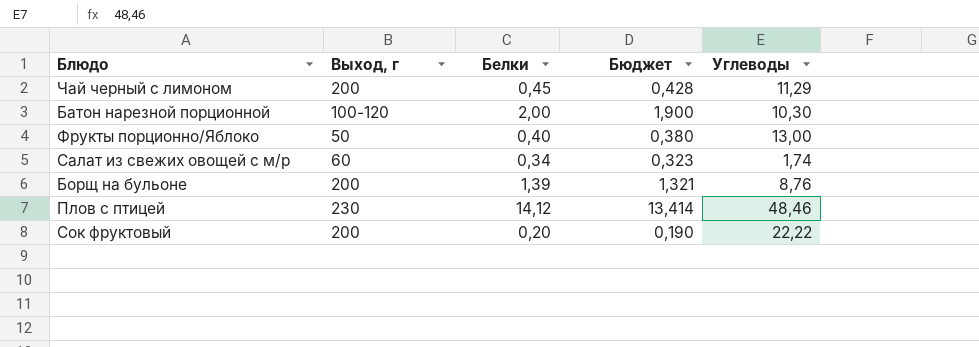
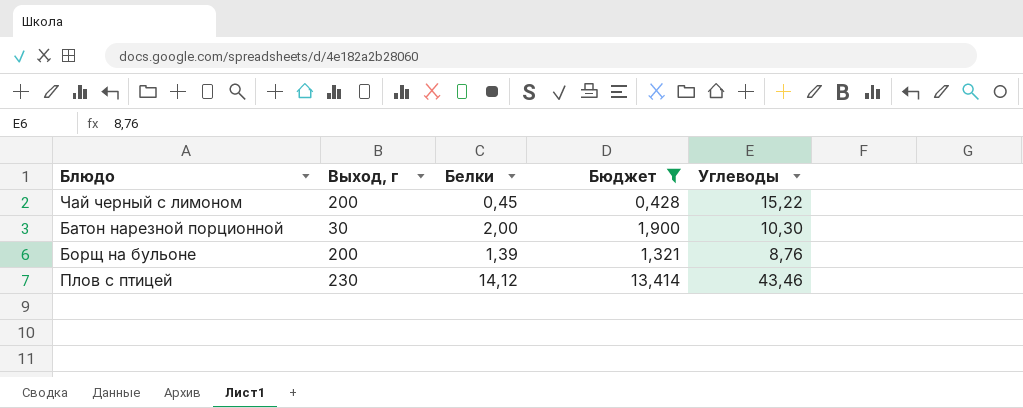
filter: none -> Бюджет >= 0,428
Чай черный с лимоном | Углеводы: 11,29 -> 15,22
Батон нарезной порционной | Выход, г: 100-120 -> 30
Плов с птицей | Углеводы: 48,46 -> 43,46

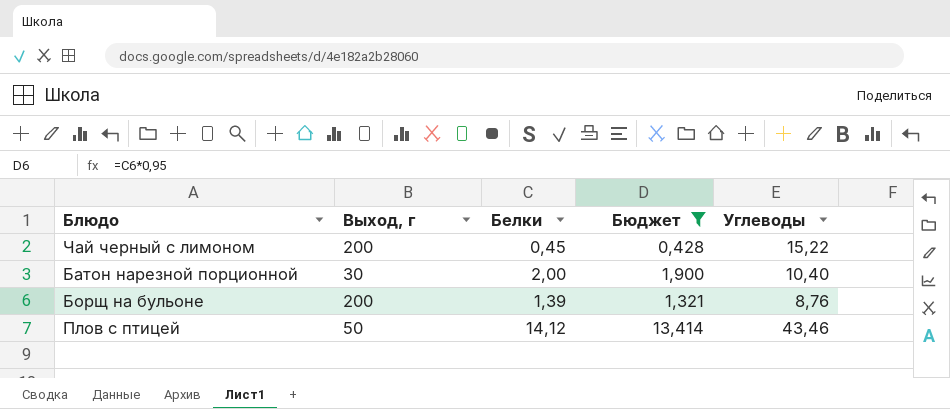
Батон нарезной порционной | Углеводы: 10,30 -> 10,40
Плов с птицей | Выход, г: 230 -> 50

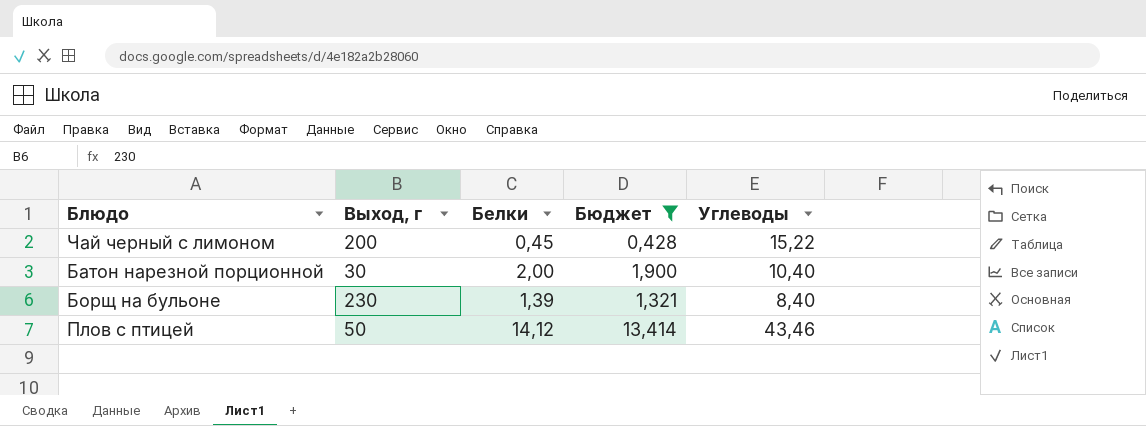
Борщ на бульоне | Выход, г: 200 -> 230
Борщ на бульоне | Углеводы: 8,76 -> 8,40

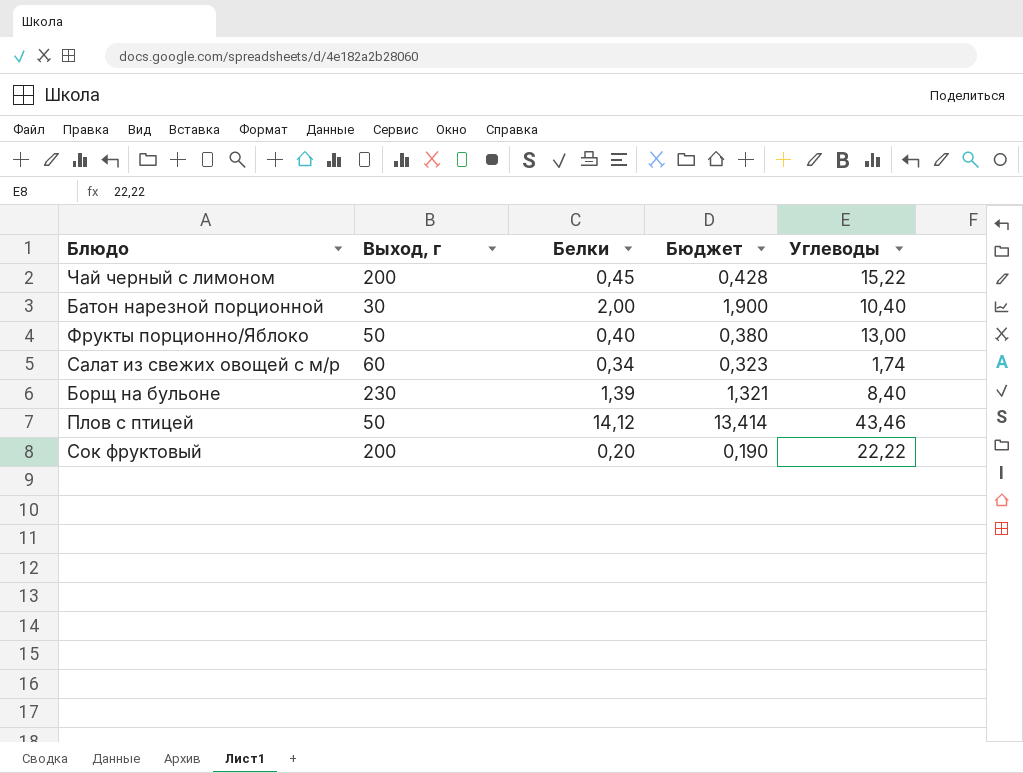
filter: Бюджет >= 0,428 -> none

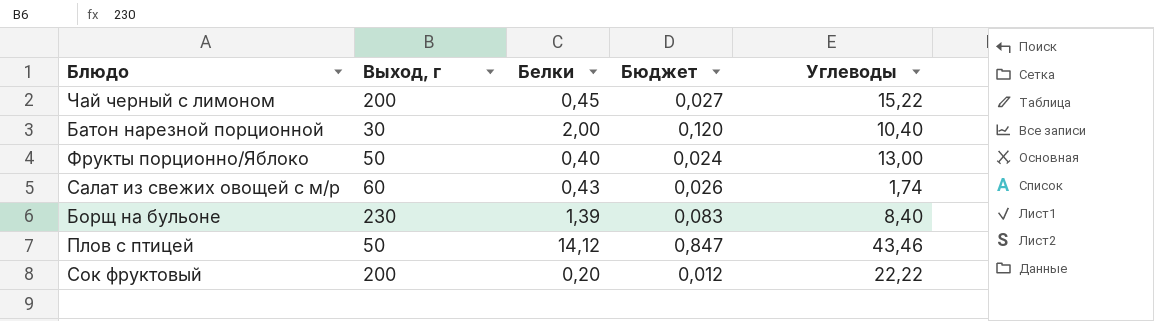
column Бюджет | formula: [Белки] * 0,95 -> [Белки] * 0,06
Салат из свежих овощей с м/р | Белки: 0,34 -> 0,43

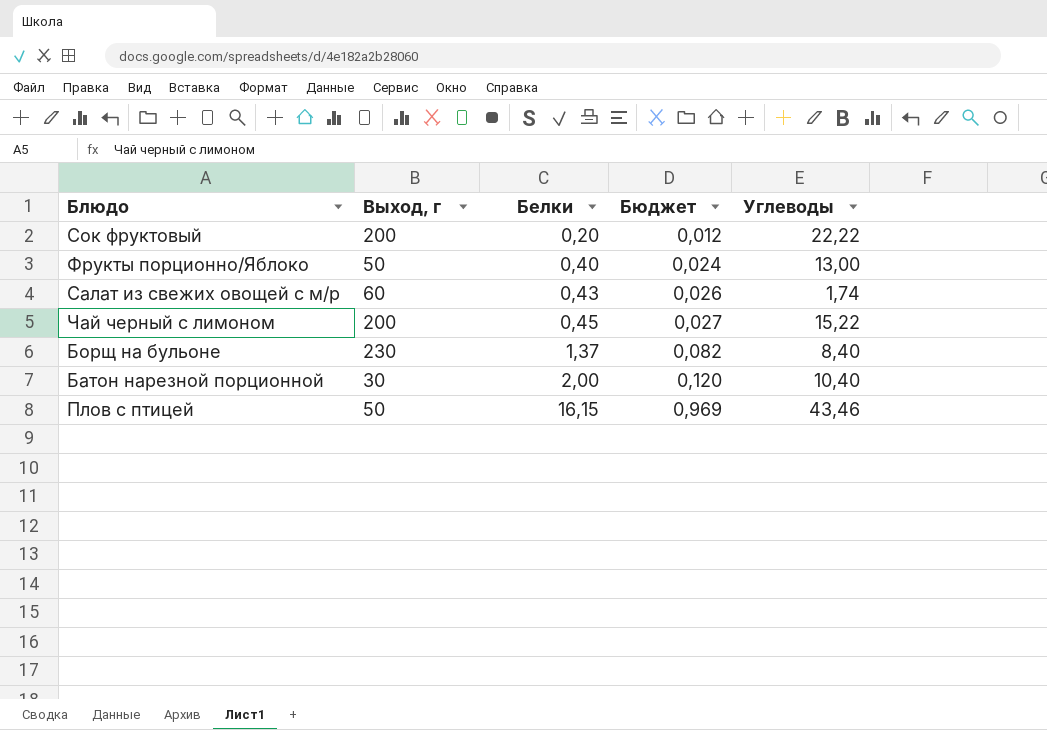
row order: none -> Белки ascending
Борщ на бульоне | Белки: 1,39 -> 1,37
Борщ на бульоне | Бюджет: 0,083 -> 0,082
Плов с птицей | Белки: 14,12 -> 16,15
Плов с птицей | Бюджет: 0,847 -> 0,969

